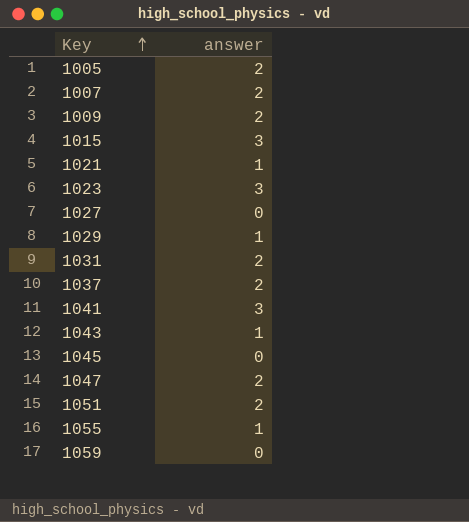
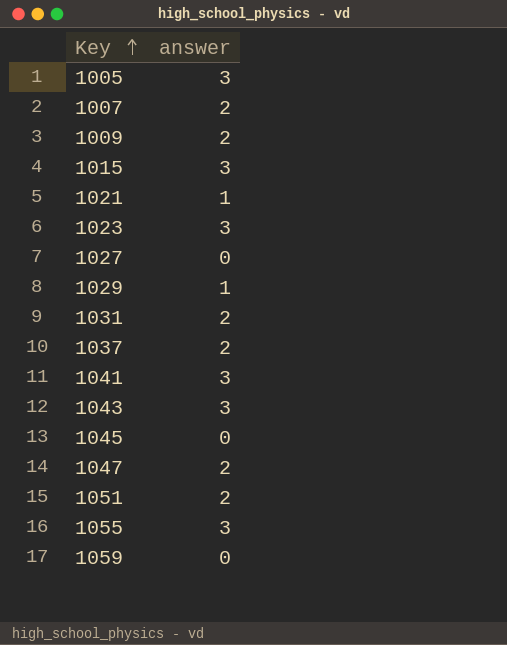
1005 | answer: 2 -> 3
1043 | answer: 1 -> 3
1055 | answer: 1 -> 3

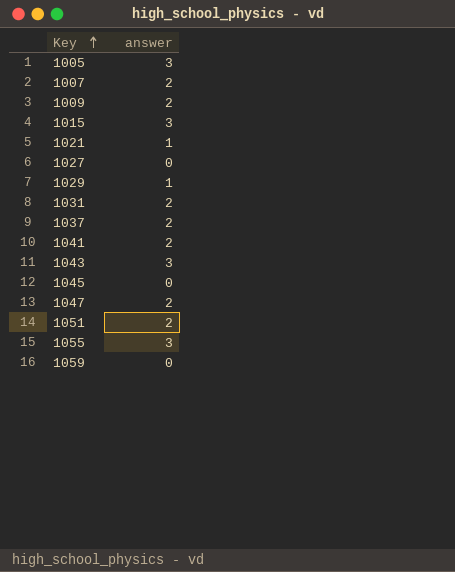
row 1023: 3 -> none
1041 | answer: 3 -> 2

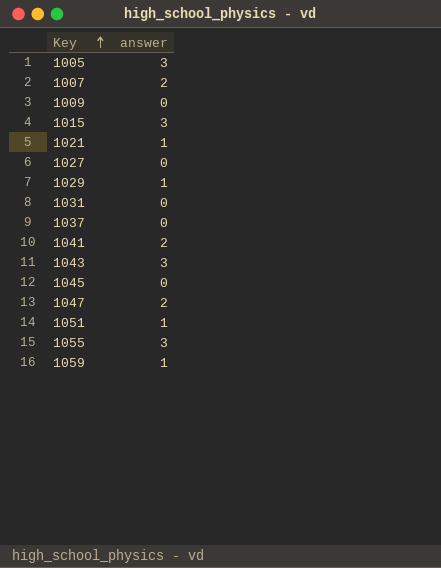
1009 | answer: 2 -> 0
1031 | answer: 2 -> 0
1037 | answer: 2 -> 0
1051 | answer: 2 -> 1
1059 | answer: 0 -> 1

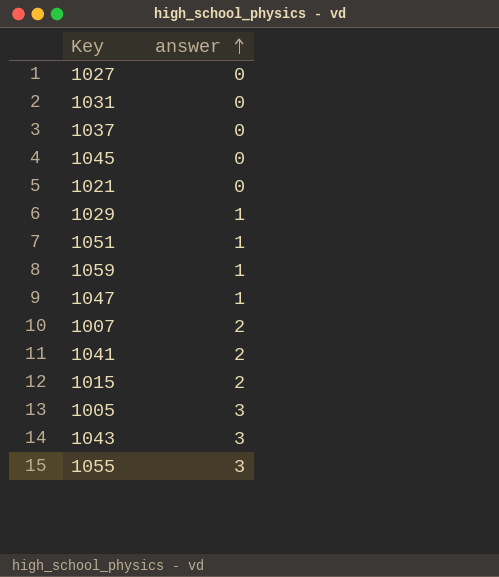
row order: Key ascending -> answer ascending
row 1009: 0 -> none
1021 | answer: 1 -> 0
1047 | answer: 2 -> 1
1015 | answer: 3 -> 2

